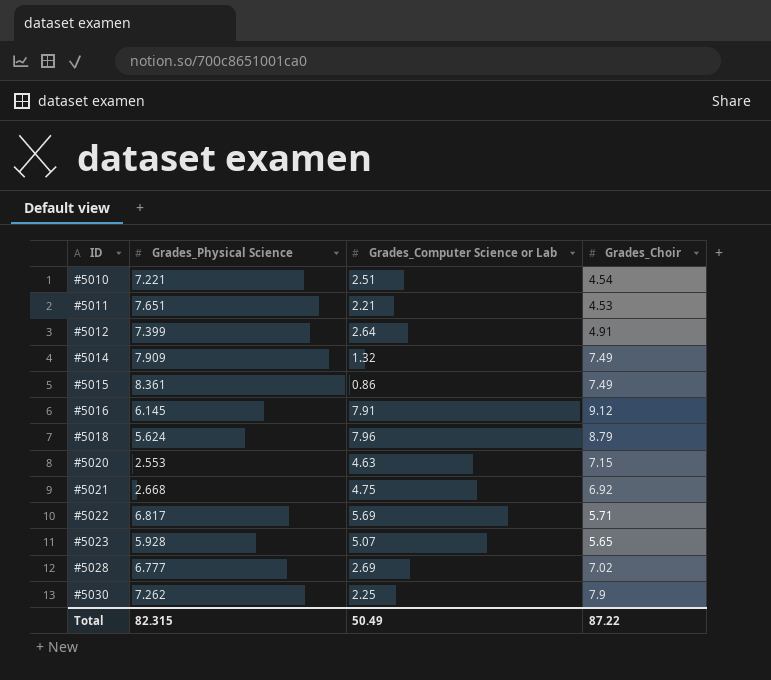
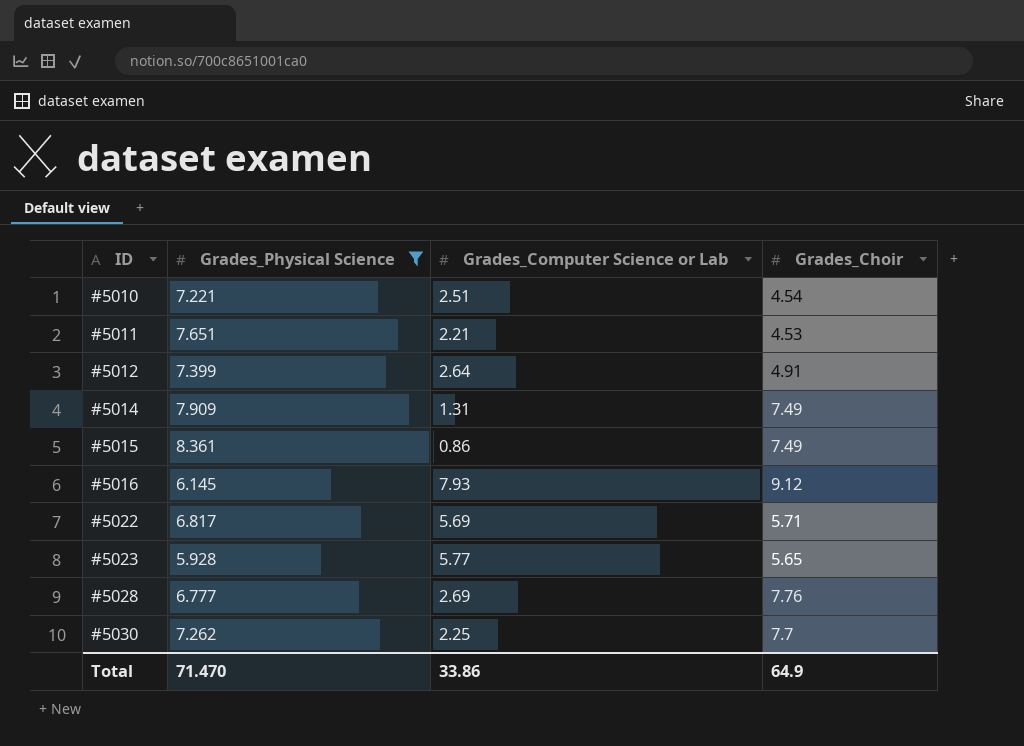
filter: none -> Grades_Physical Science >= 5.928
#5014 | Grades_Computer Science or Lab: 1.32 -> 1.31
#5016 | Grades_Computer Science or Lab: 7.91 -> 7.93
#5023 | Grades_Computer Science or Lab: 5.07 -> 5.77
#5028 | Grades_Choir: 7.02 -> 7.76
#5030 | Grades_Choir: 7.9 -> 7.7
Total | Grades_Physical Science: 82.315 -> 71.470
Total | Grades_Computer Science or Lab: 50.49 -> 33.86
Total | Grades_Choir: 87.22 -> 64.9

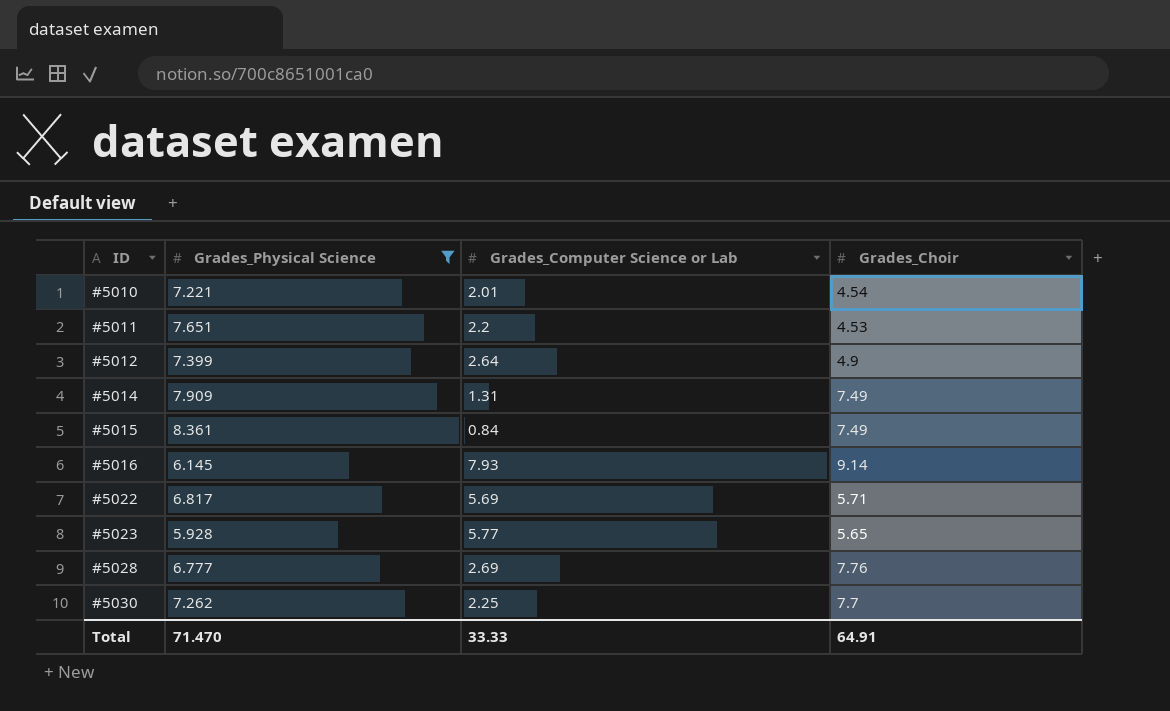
#5010 | Grades_Computer Science or Lab: 2.51 -> 2.01
#5011 | Grades_Computer Science or Lab: 2.21 -> 2.2
#5012 | Grades_Choir: 4.91 -> 4.9
#5015 | Grades_Computer Science or Lab: 0.86 -> 0.84
#5016 | Grades_Choir: 9.12 -> 9.14
Total | Grades_Computer Science or Lab: 33.86 -> 33.33
Total | Grades_Choir: 64.9 -> 64.91

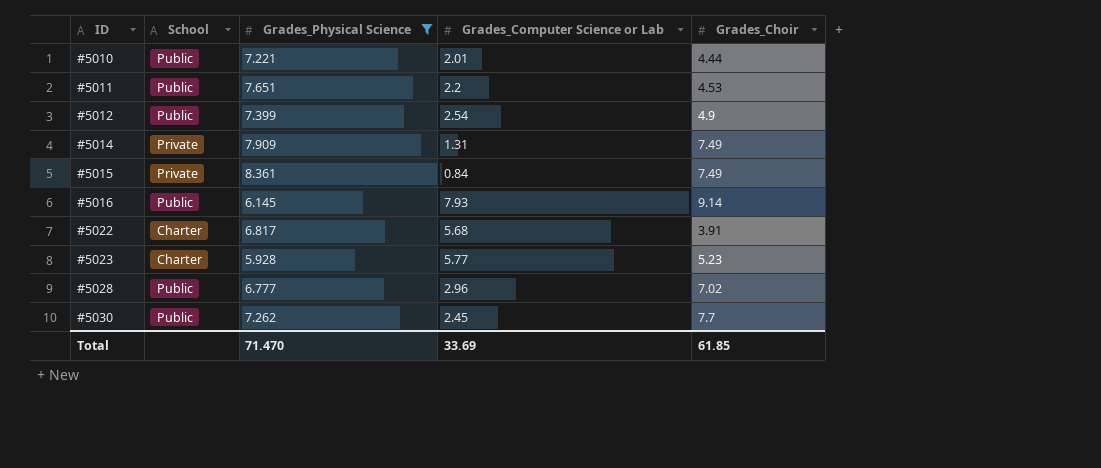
column School | position: none -> 2
#5010 | Grades_Choir: 4.54 -> 4.44
#5012 | Grades_Computer Science or Lab: 2.64 -> 2.54
#5022 | Grades_Computer Science or Lab: 5.69 -> 5.68
#5022 | Grades_Choir: 5.71 -> 3.91
#5023 | Grades_Choir: 5.65 -> 5.23
#5028 | Grades_Computer Science or Lab: 2.69 -> 2.96
#5028 | Grades_Choir: 7.76 -> 7.02
#5030 | Grades_Computer Science or Lab: 2.25 -> 2.45
Total | Grades_Computer Science or Lab: 33.33 -> 33.69
Total | Grades_Choir: 64.91 -> 61.85

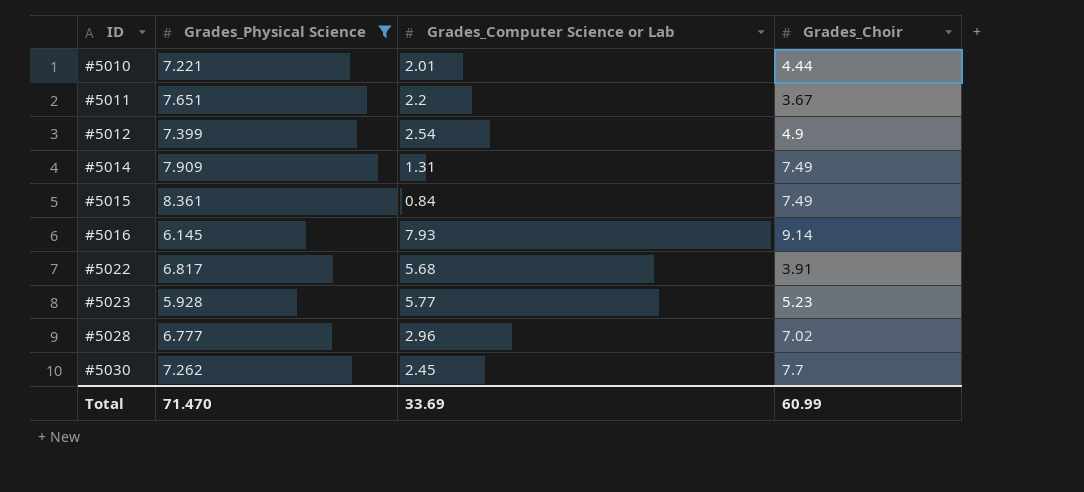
column School | position: 2 -> none
#5011 | Grades_Choir: 4.53 -> 3.67
Total | Grades_Choir: 61.85 -> 60.99

